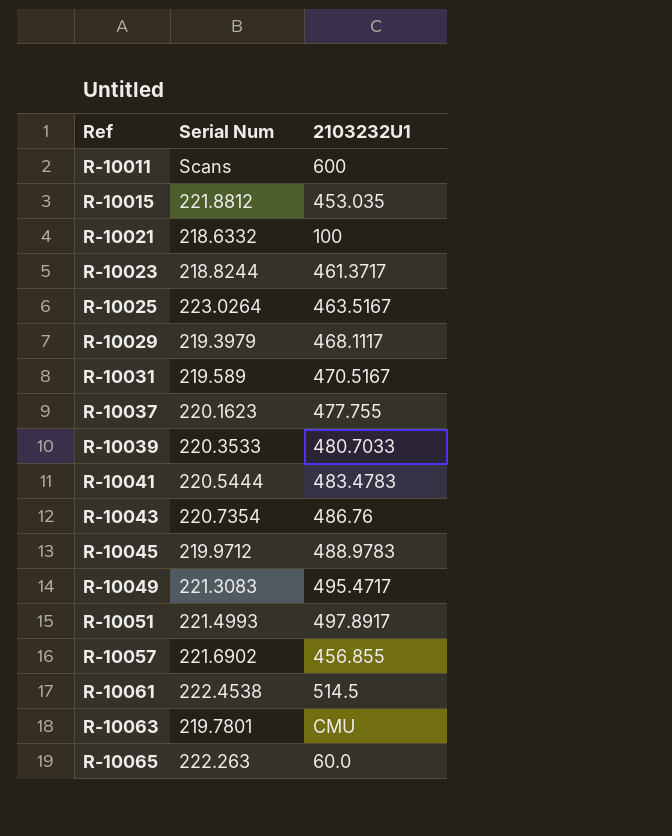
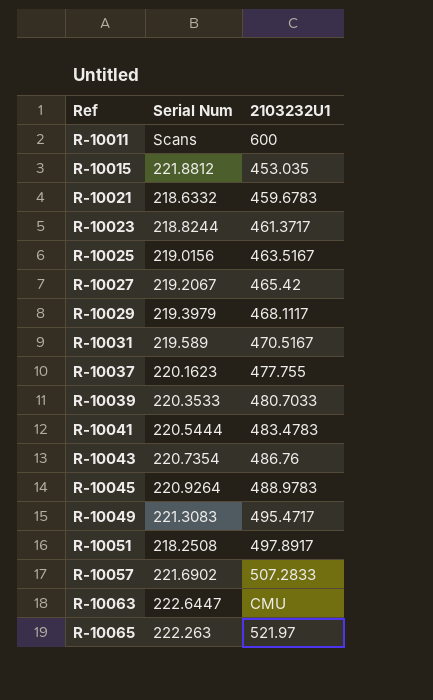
row R-10061: 222.4538 | 514.5 -> none
R-10021 | 2103232U1: 100 -> 459.6783
R-10025 | Serial Num: 223.0264 -> 219.0156
row R-10027: none -> 219.2067 | 465.42
R-10045 | Serial Num: 219.9712 -> 220.9264
R-10051 | Serial Num: 221.4993 -> 218.2508
R-10057 | 2103232U1: 456.855 -> 507.2833
R-10063 | Serial Num: 219.7801 -> 222.6447
R-10065 | 2103232U1: 60.0 -> 521.97

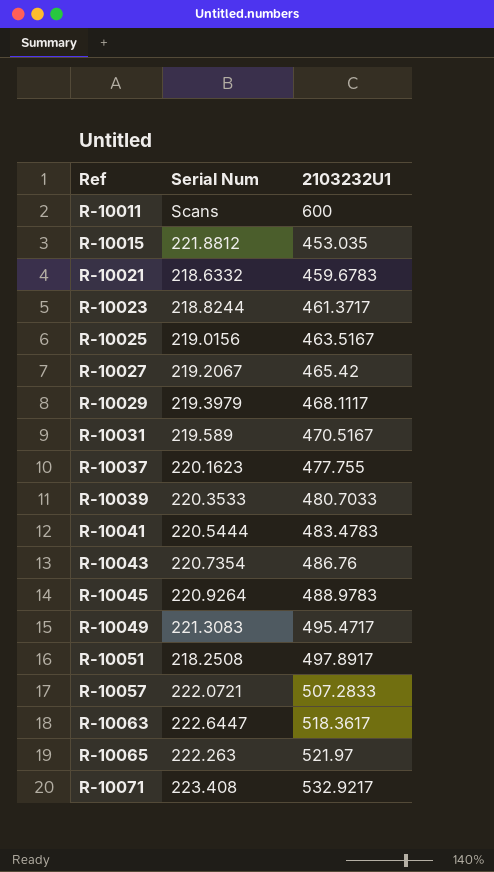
R-10057 | Serial Num: 221.6902 -> 222.0721
R-10063 | 2103232U1: CMU -> 518.3617
row R-10071: none -> 223.408 | 532.9217

